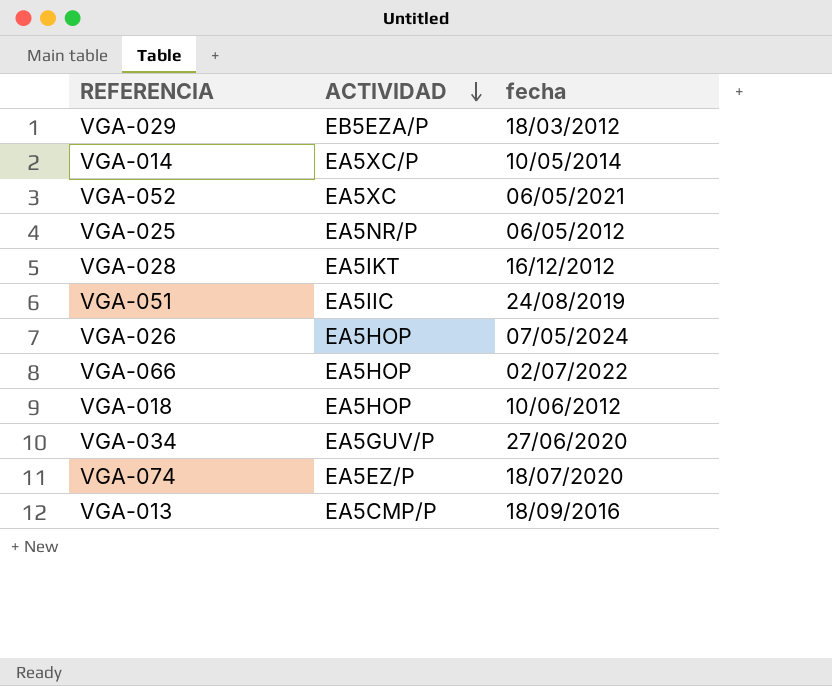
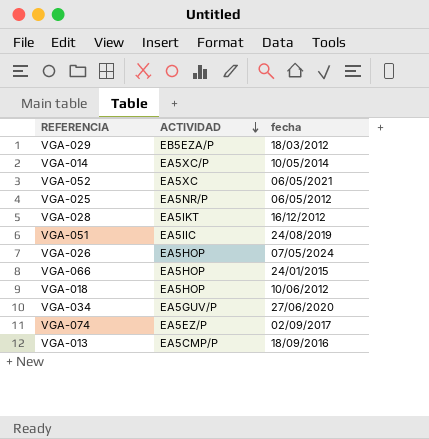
VGA-066 | fecha: 02/07/2022 -> 24/01/2015
VGA-074 | fecha: 18/07/2020 -> 02/09/2017

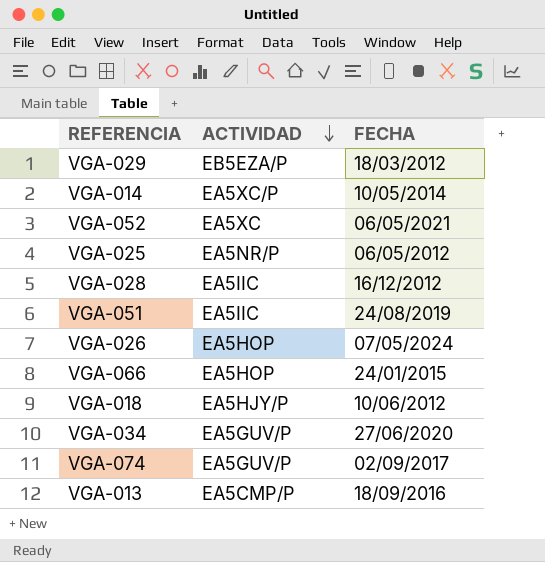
column name: fecha -> FECHA
VGA-028 | ACTIVIDAD: EA5IKT -> EA5IIC
VGA-018 | ACTIVIDAD: EA5HOP -> EA5HJY/P
VGA-074 | ACTIVIDAD: EA5EZ/P -> EA5GUV/P

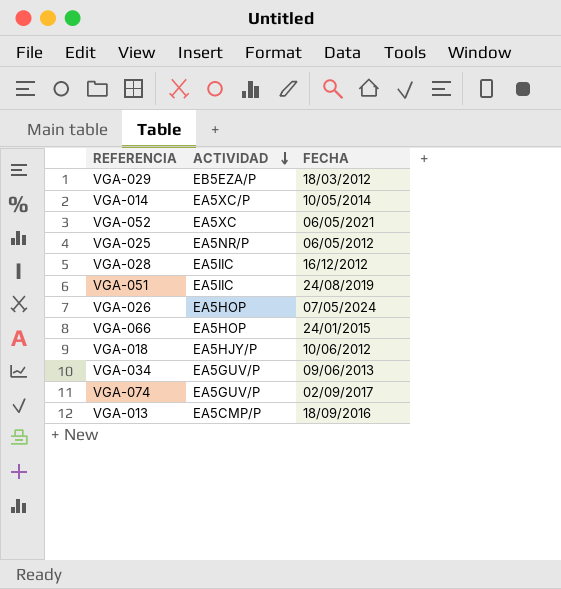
VGA-034 | FECHA: 27/06/2020 -> 09/06/2013

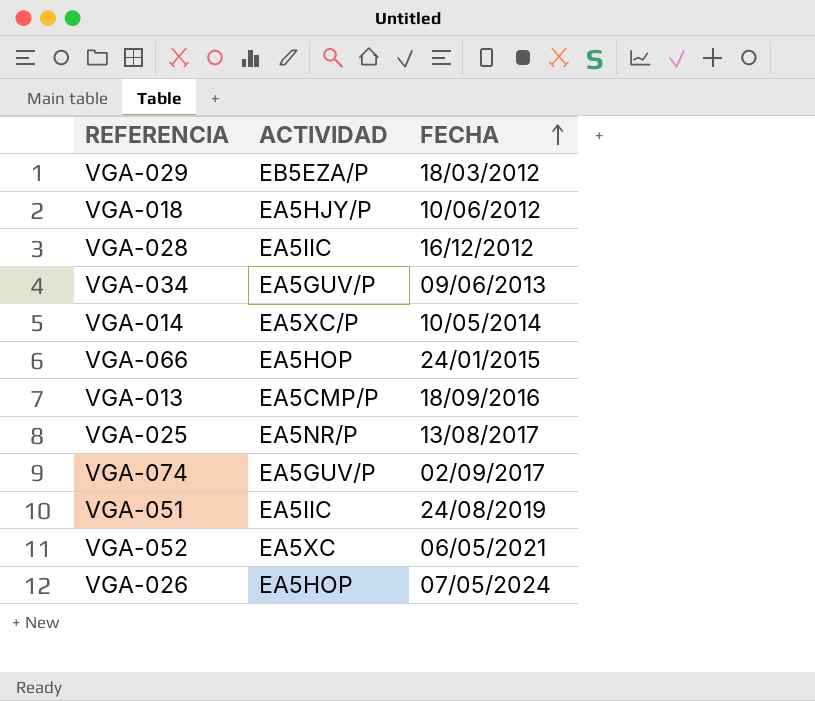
row order: ACTIVIDAD descending -> FECHA ascending
VGA-025 | FECHA: 06/05/2012 -> 13/08/2017

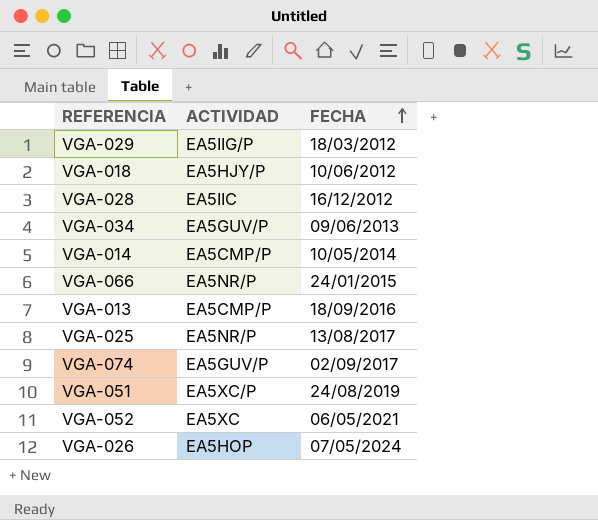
VGA-029 | ACTIVIDAD: EB5EZA/P -> EA5IIG/P
VGA-014 | ACTIVIDAD: EA5XC/P -> EA5CMP/P
VGA-066 | ACTIVIDAD: EA5HOP -> EA5NR/P
VGA-051 | ACTIVIDAD: EA5IIC -> EA5XC/P

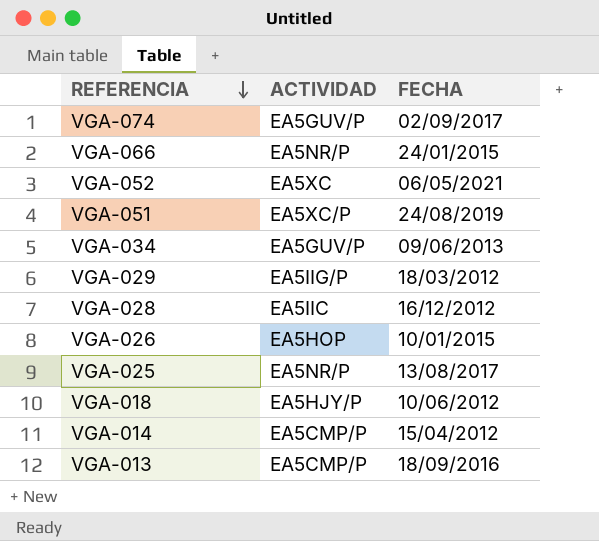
row order: FECHA ascending -> REFERENCIA descending
VGA-026 | FECHA: 07/05/2024 -> 10/01/2015
VGA-014 | FECHA: 10/05/2014 -> 15/04/2012

